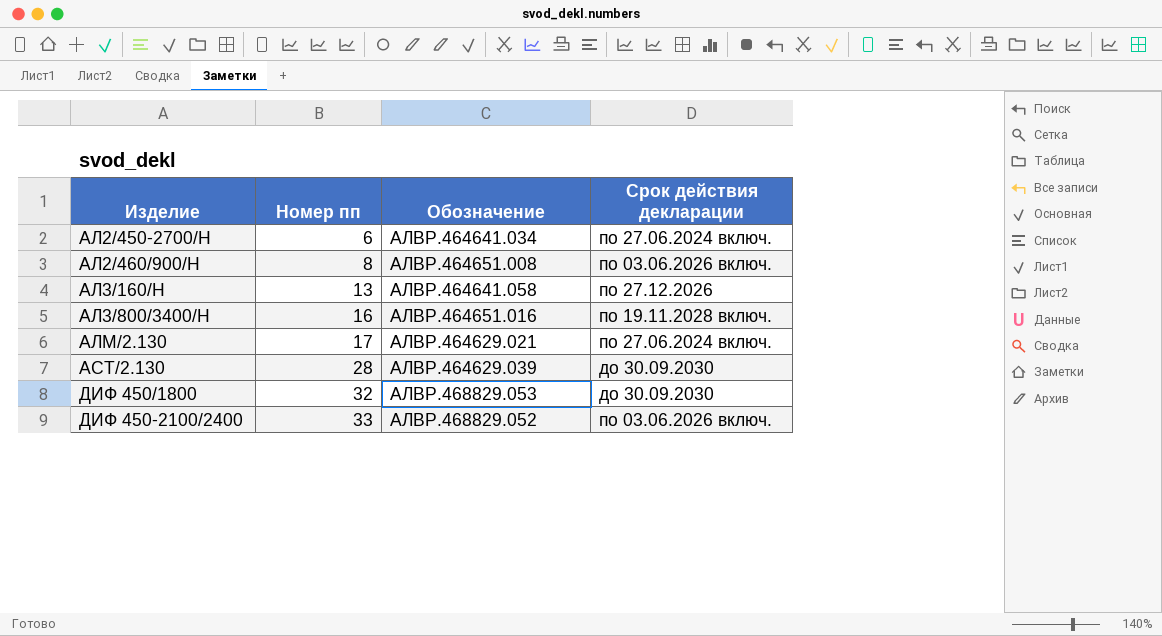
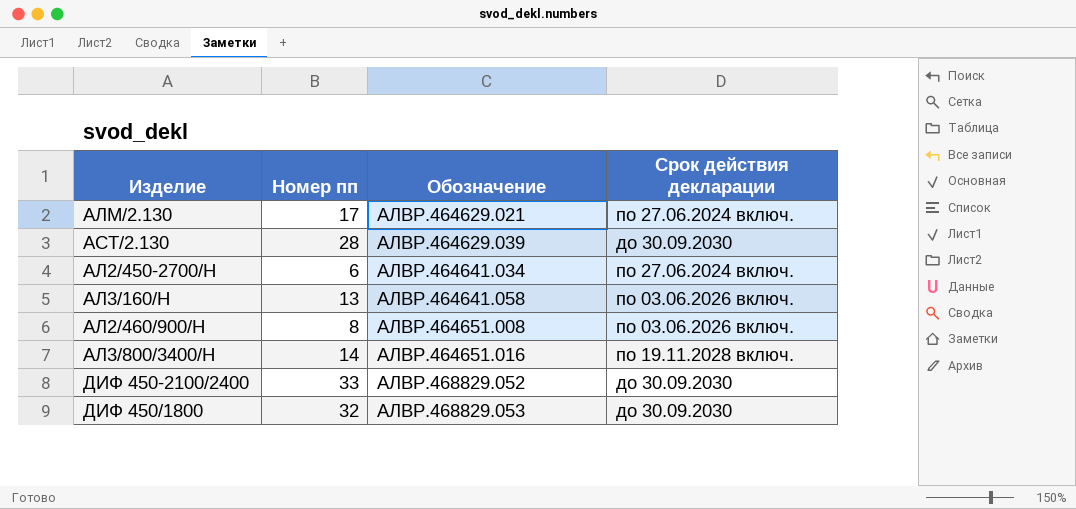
row order: Номер пп ascending -> Обозначение ascending
АЛ3/160/Н | Срок действия декларации: по 27.12.2026 -> по 03.06.2026 включ.
АЛ3/800/3400/Н | Номер пп: 16 -> 14
ДИФ 450-2100/2400 | Срок действия декларации: по 03.06.2026 включ. -> до 30.09.2030

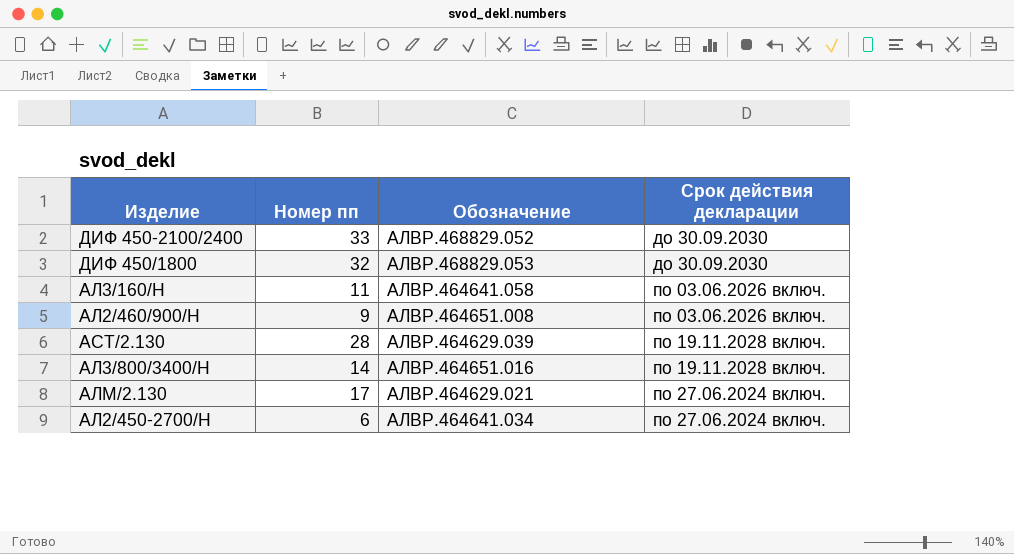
row order: Обозначение ascending -> Срок действия декларации ascending
АЛ3/160/Н | Номер пп: 13 -> 11
АЛ2/460/900/Н | Номер пп: 8 -> 9
АСТ/2.130 | Срок действия декларации: до 30.09.2030 -> по 19.11.2028 включ.

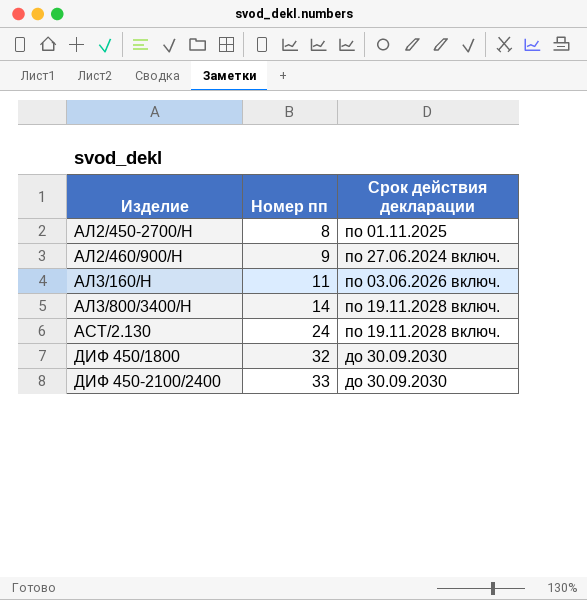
row order: Срок действия декларации ascending -> Номер пп ascending
column Обозначение | position: 3 -> none
row АЛМ/2.130: 17 | АЛВР.464629.021 | по 27.06.2024 включ. -> none
АЛ2/450-2700/Н | Номер пп: 6 -> 8
АЛ2/450-2700/Н | Срок действия декларации: по 27.06.2024 включ. -> по 01.11.2025
АЛ2/460/900/Н | Срок действия декларации: по 03.06.2026 включ. -> по 27.06.2024 включ.
АСТ/2.130 | Номер пп: 28 -> 24

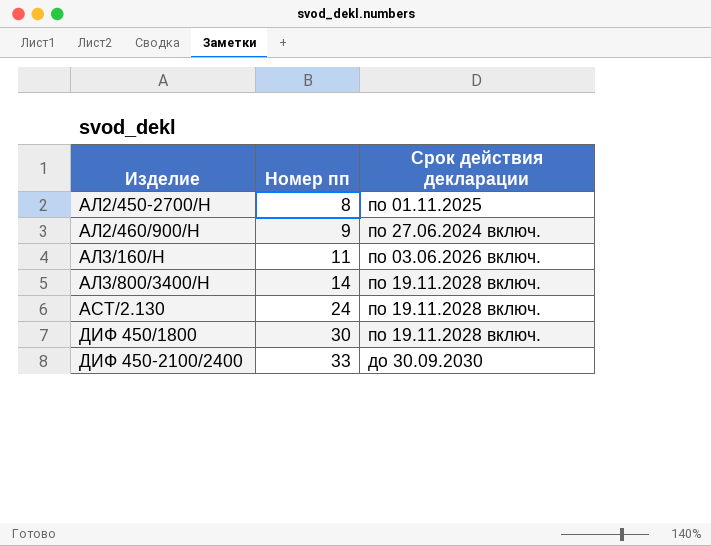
ДИФ 450/1800 | Номер пп: 32 -> 30
ДИФ 450/1800 | Срок действия декларации: до 30.09.2030 -> по 19.11.2028 включ.

